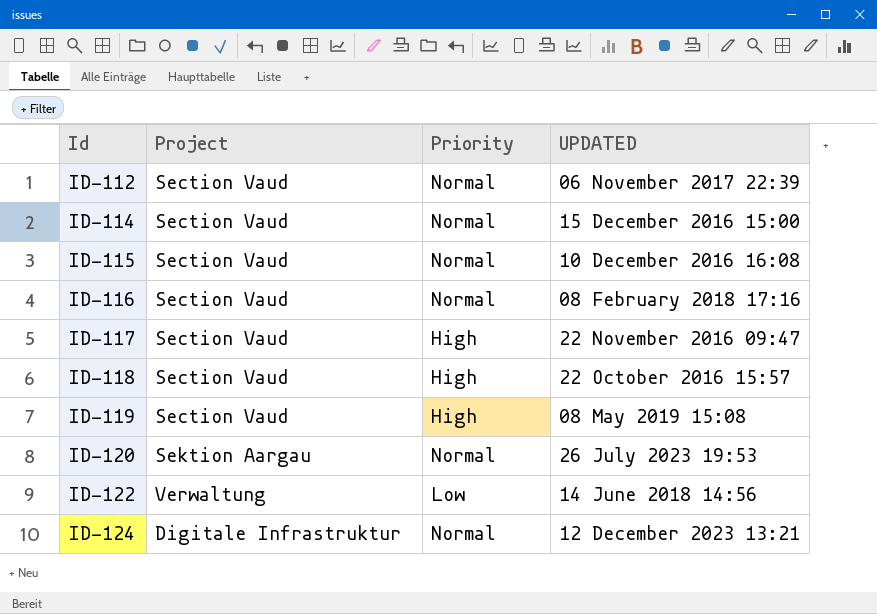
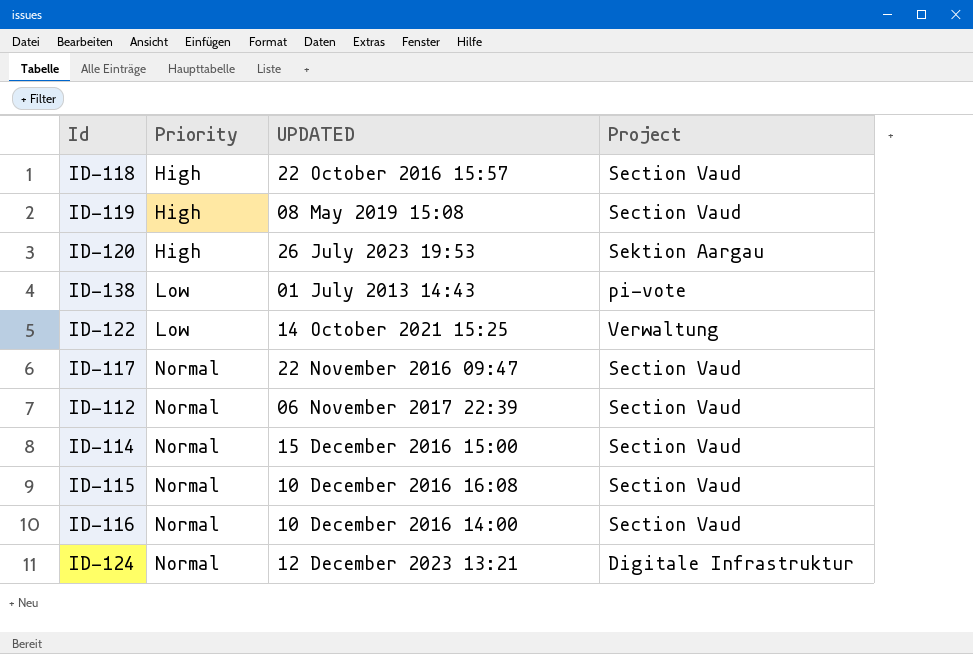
row order: Id ascending -> Priority ascending
column Project | position: 2 -> 4
ID-120 | Priority: Normal -> High
row ID-138: none -> Low | 01 July 2013 14:43 | pi-vote
ID-122 | UPDATED: 14 June 2018 14:56 -> 14 October 2021 15:25
ID-117 | Priority: High -> Normal
ID-116 | UPDATED: 08 February 2018 17:16 -> 10 December 2016 14:00

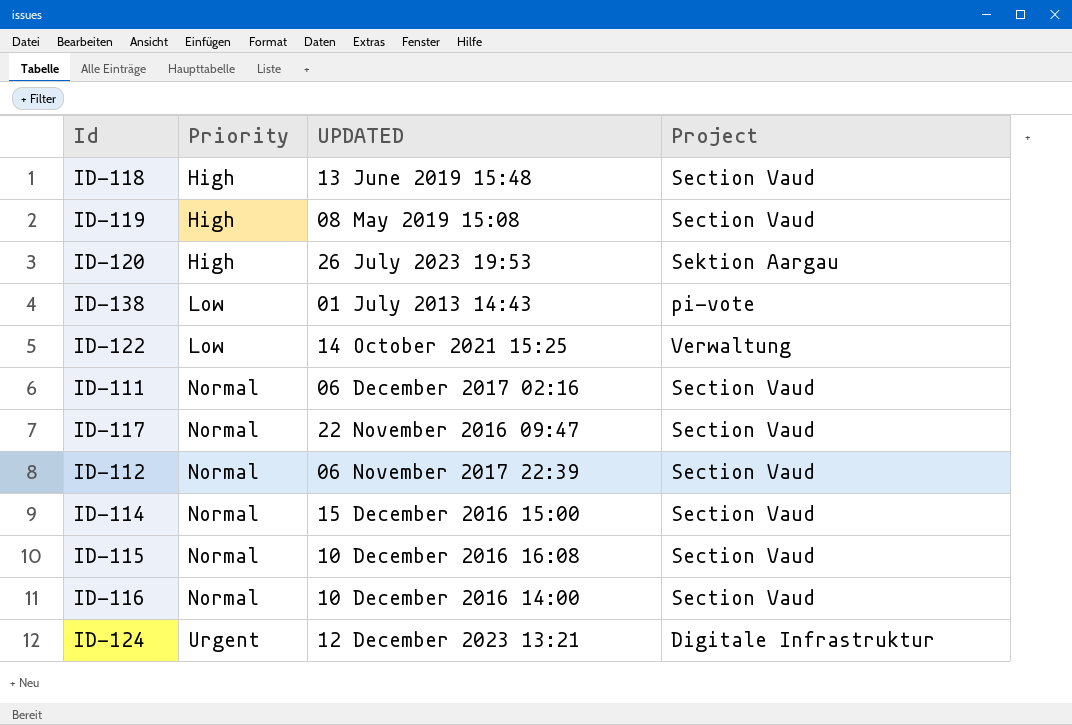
ID-118 | UPDATED: 22 October 2016 15:57 -> 13 June 2019 15:48
row ID-111: none -> Normal | 06 December 2017 02:16 | Section Vaud
ID-124 | Priority: Normal -> Urgent

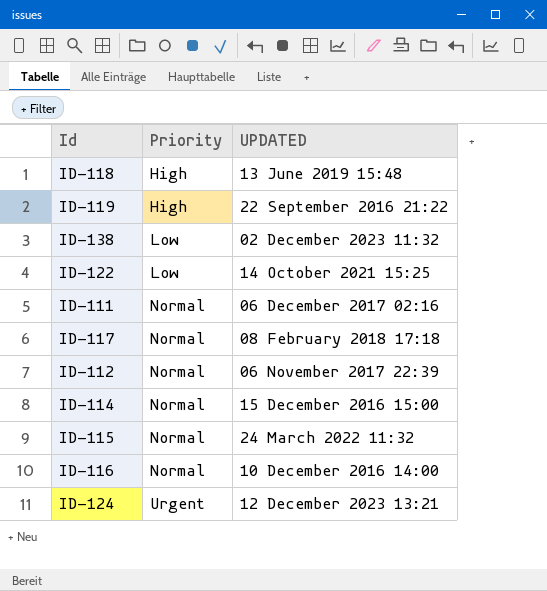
column Project | position: 4 -> none
row ID-120: High | 26 July 2023 19:53 | Sektion Aargau -> none
ID-119 | UPDATED: 08 May 2019 15:08 -> 22 September 2016 21:22
ID-138 | UPDATED: 01 July 2013 14:43 -> 02 December 2023 11:32
ID-117 | UPDATED: 22 November 2016 09:47 -> 08 February 2018 17:18
ID-115 | UPDATED: 10 December 2016 16:08 -> 24 March 2022 11:32

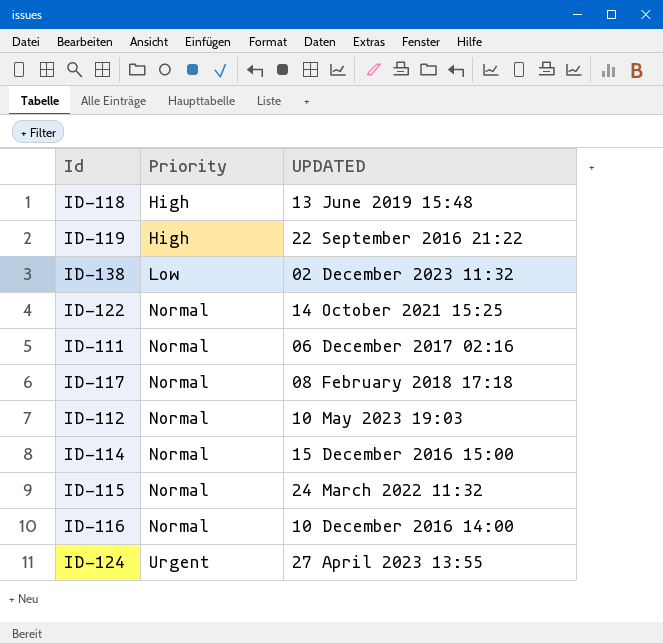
ID-122 | Priority: Low -> Normal
ID-112 | UPDATED: 06 November 2017 22:39 -> 10 May 2023 19:03
ID-124 | UPDATED: 12 December 2023 13:21 -> 27 April 2023 13:55

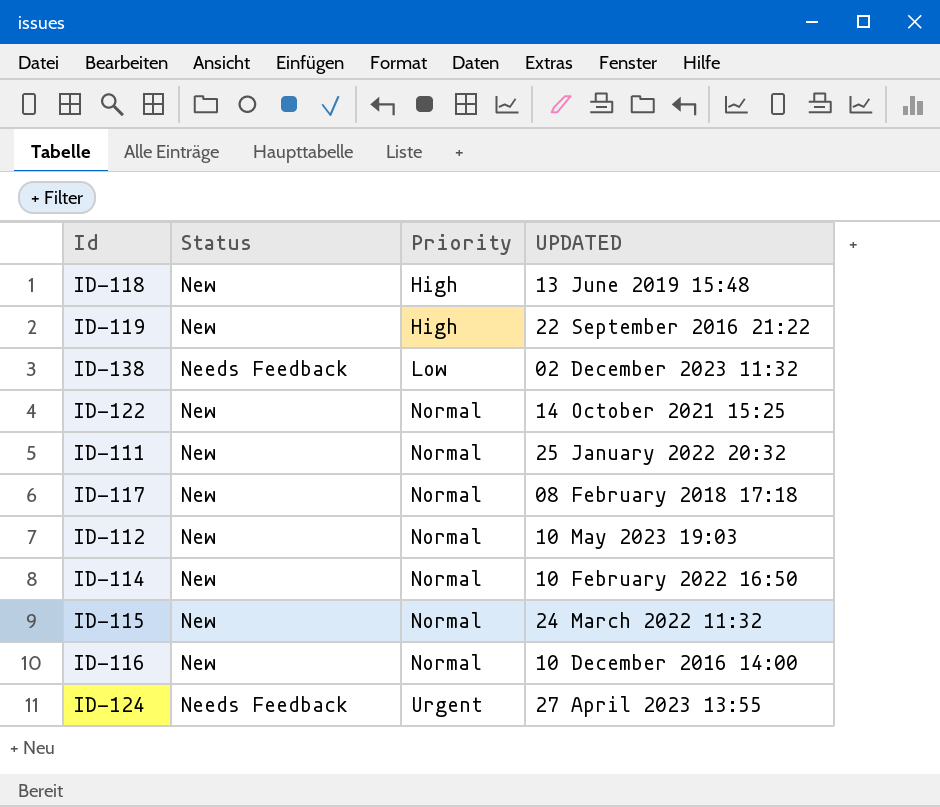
column Status | position: none -> 2
ID-111 | UPDATED: 06 December 2017 02:16 -> 25 January 2022 20:32
ID-114 | UPDATED: 15 December 2016 15:00 -> 10 February 2022 16:50

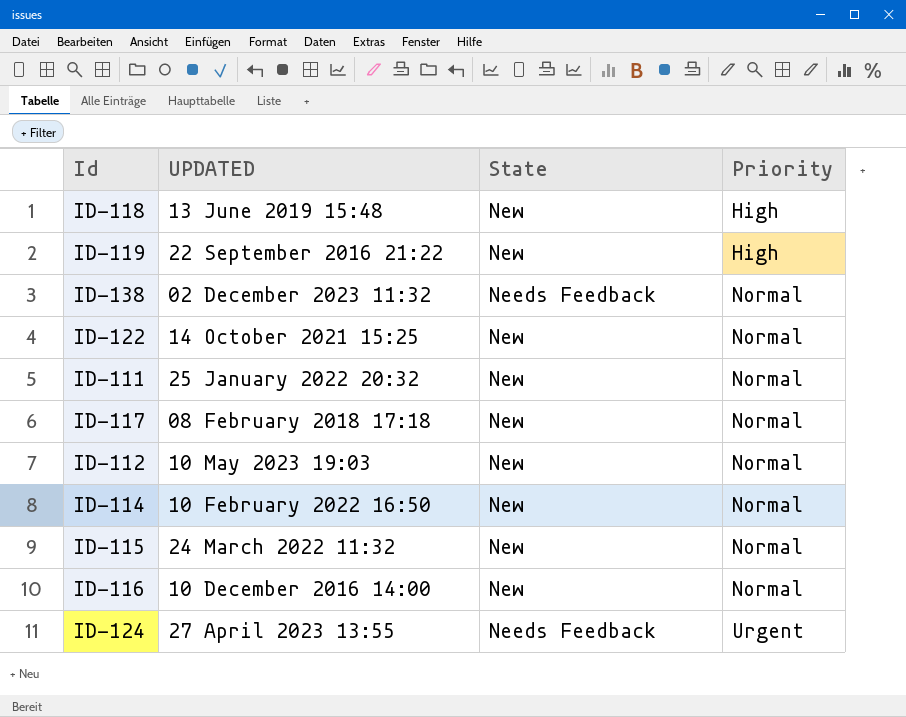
column UPDATED | position: 4 -> 2
column name: Status -> State
ID-138 | Priority: Low -> Normal

